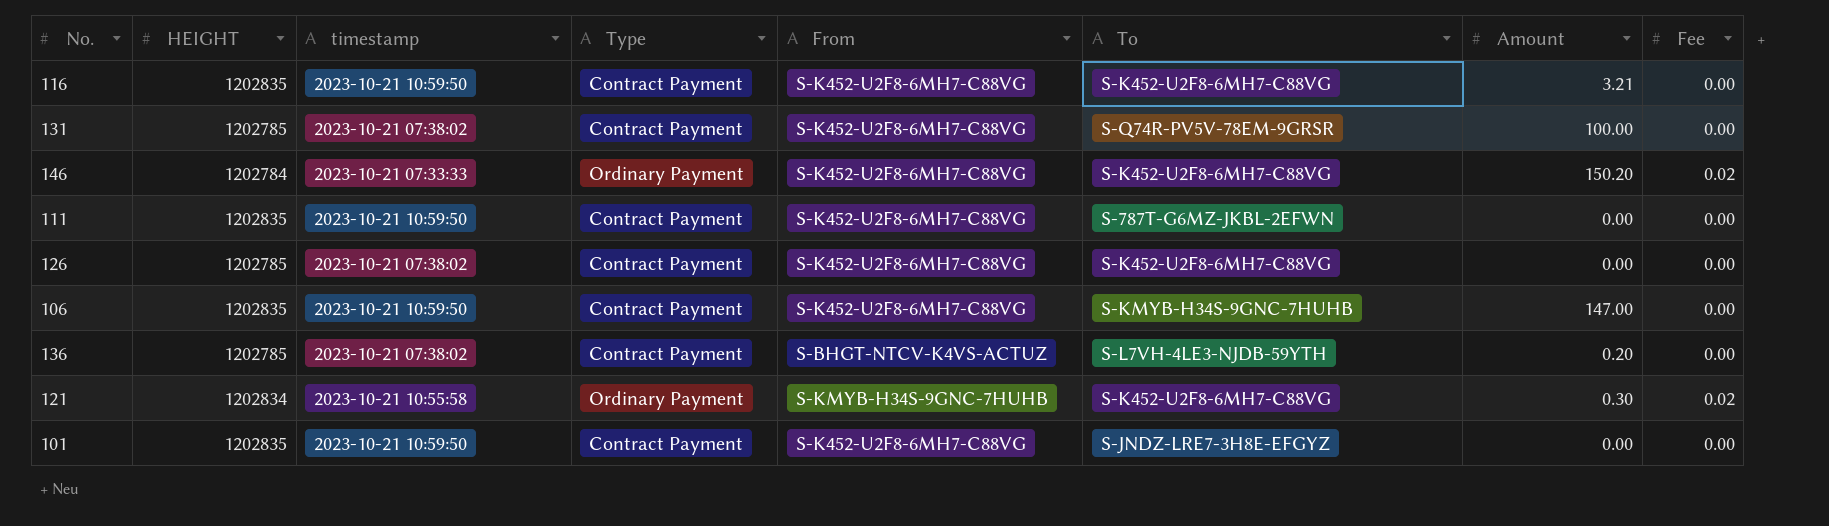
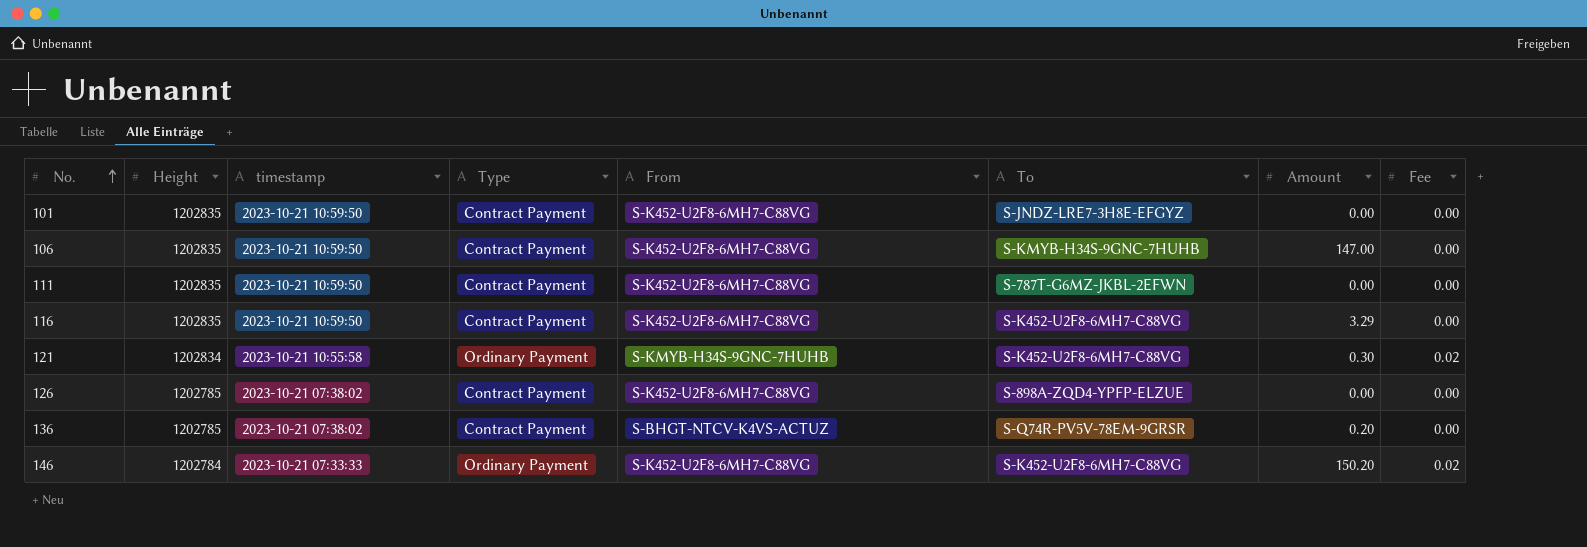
row order: none -> No. ascending
column name: HEIGHT -> Height
row 131: 1202785 | 2023-10-21 07:38:02 | Contract Payment | S-K452-U2F8-6MH7-C88VG | S-Q74R-PV5V-78EM-9GRSR | 100.00 | 0.00 -> none
116 | Amount: 3.21 -> 3.29
126 | To: S-K452-U2F8-6MH7-C88VG -> S-898A-ZQD4-YPFP-ELZUE
136 | To: S-L7VH-4LE3-NJDB-59YTH -> S-Q74R-PV5V-78EM-9GRSR

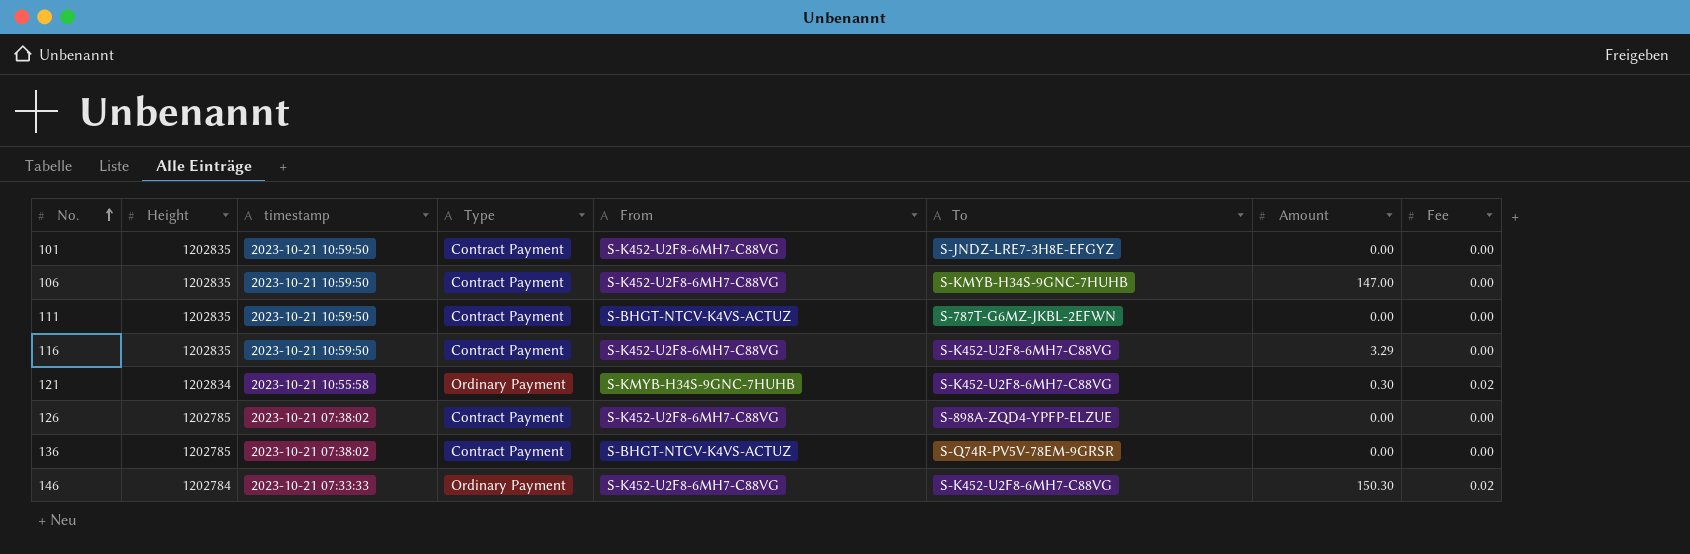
111 | From: S-K452-U2F8-6MH7-C88VG -> S-BHGT-NTCV-K4VS-ACTUZ
136 | Amount: 0.20 -> 0.00
146 | Amount: 150.20 -> 150.30

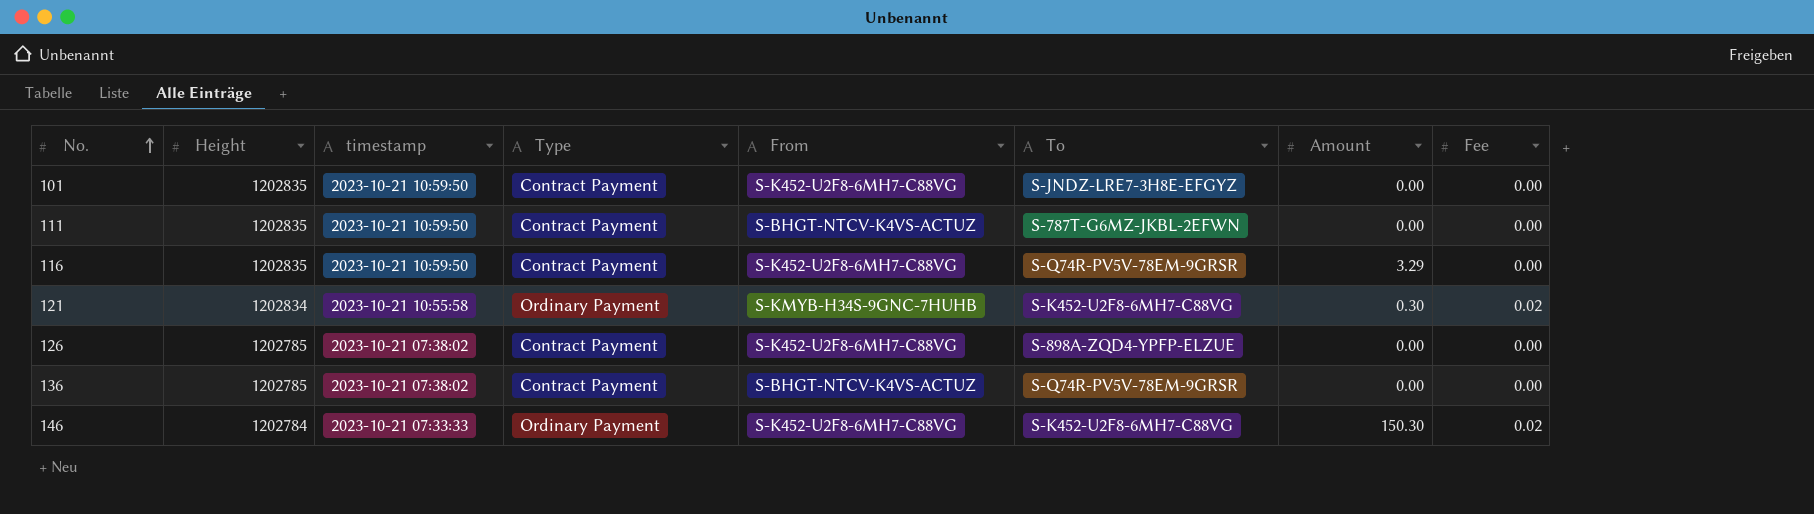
row 106: 1202835 | 2023-10-21 10:59:50 | Contract Payment | S-K452-U2F8-6MH7-C88VG | S-KMYB-H34S-9GNC-7HUHB | 147.00 | 0.00 -> none
116 | To: S-K452-U2F8-6MH7-C88VG -> S-Q74R-PV5V-78EM-9GRSR

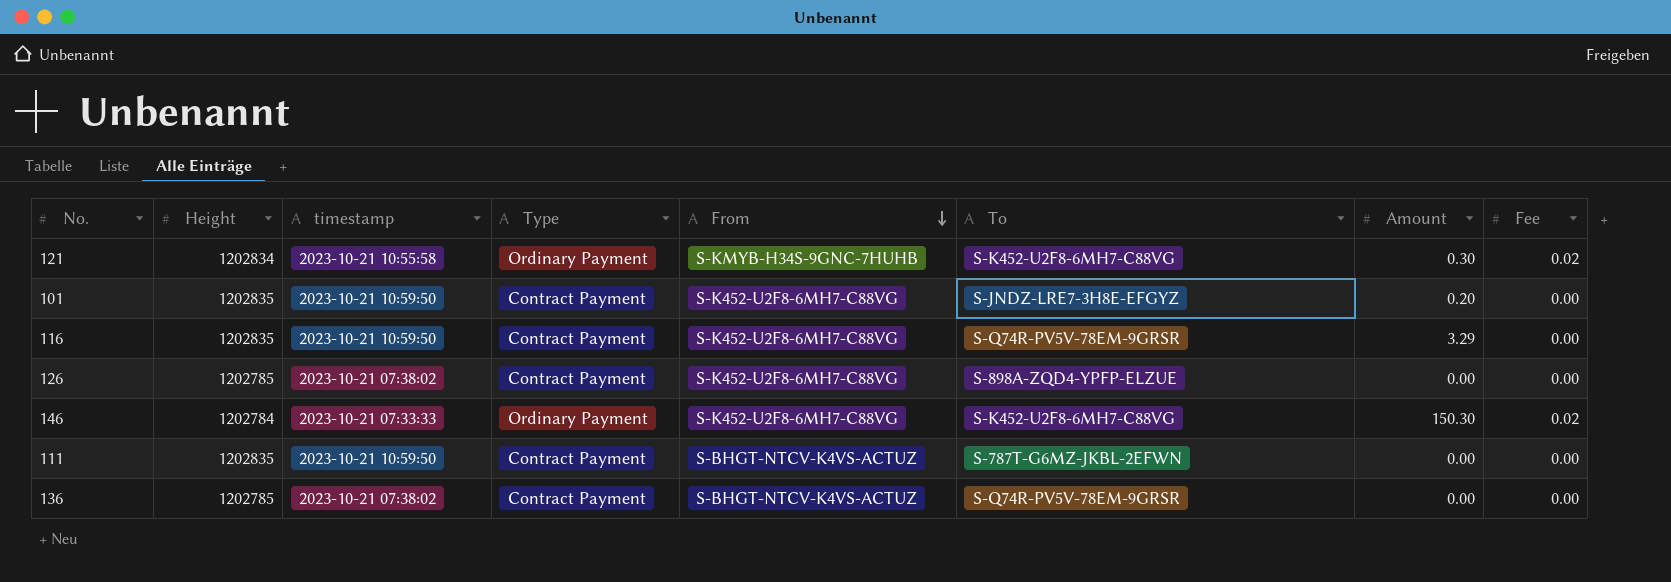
row order: No. ascending -> From descending
101 | Amount: 0.00 -> 0.20

